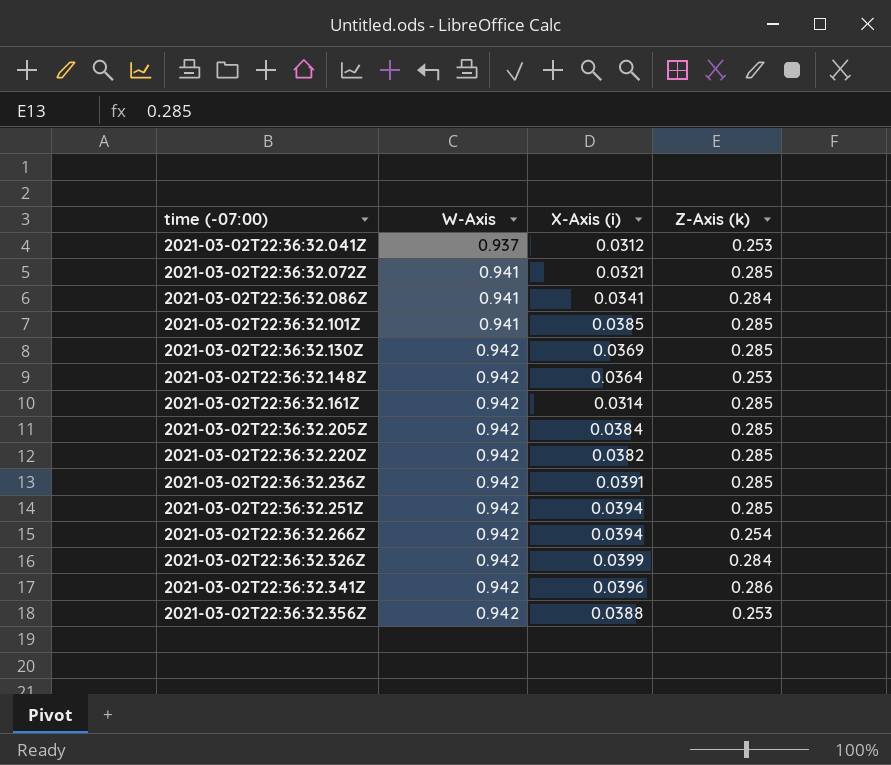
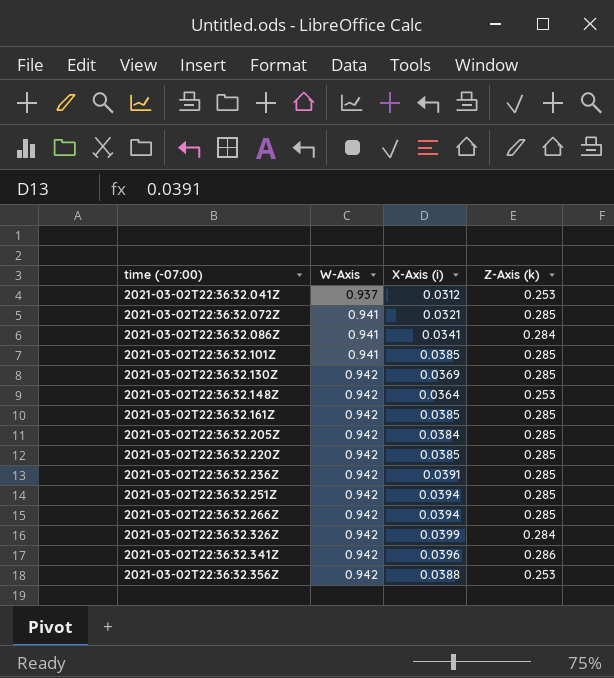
2021-03-02T22:36:32.161Z | X-Axis (i): 0.0314 -> 0.0385
2021-03-02T22:36:32.220Z | X-Axis (i): 0.0382 -> 0.0385
2021-03-02T22:36:32.266Z | Z-Axis (k): 0.254 -> 0.285

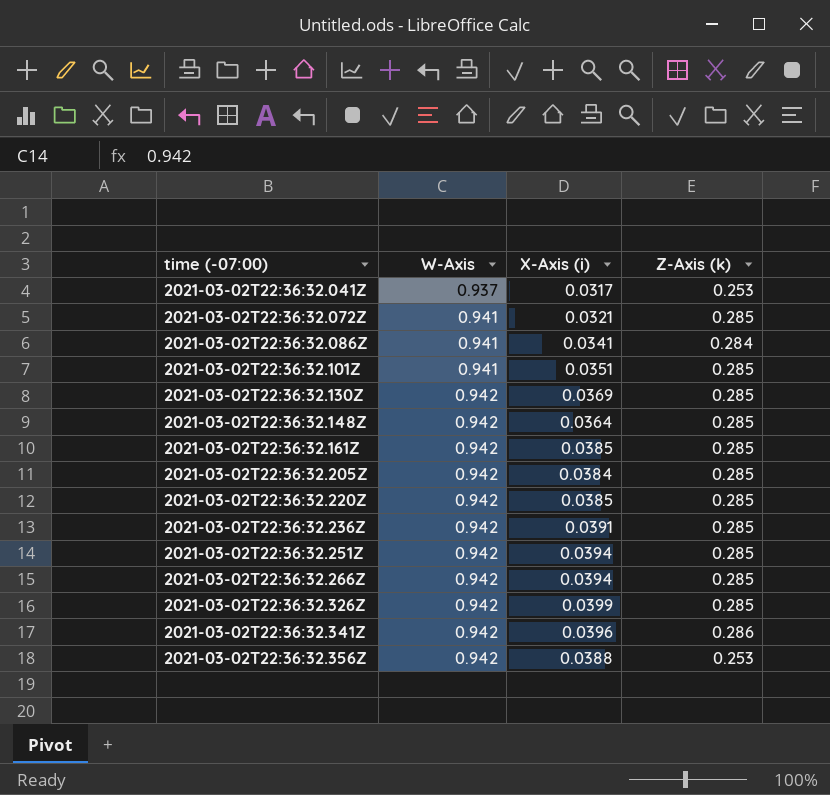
2021-03-02T22:36:32.041Z | X-Axis (i): 0.0312 -> 0.0317
2021-03-02T22:36:32.101Z | X-Axis (i): 0.0385 -> 0.0351
2021-03-02T22:36:32.148Z | Z-Axis (k): 0.253 -> 0.285
2021-03-02T22:36:32.326Z | Z-Axis (k): 0.284 -> 0.285

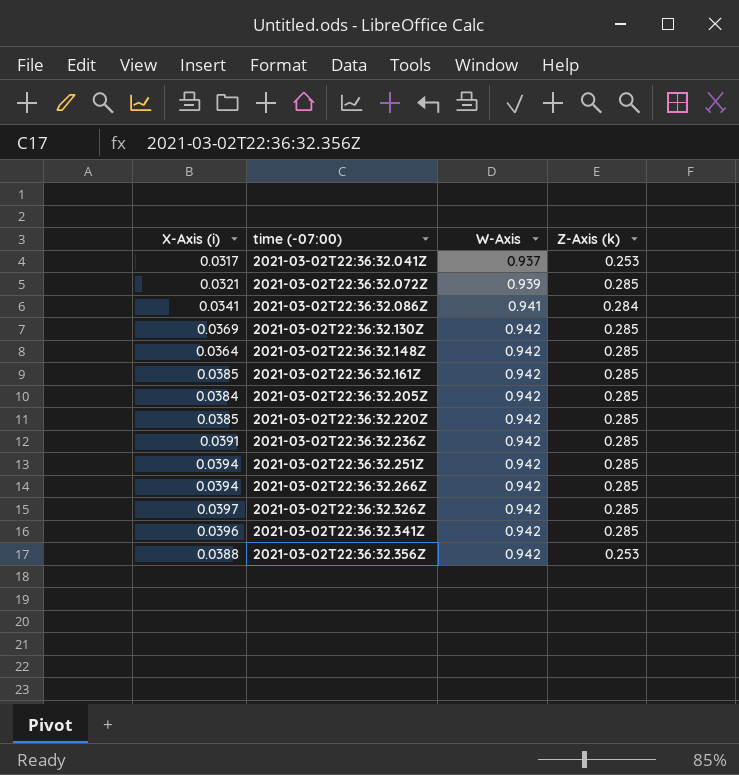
column X-Axis (i) | position: 3 -> 1
row 2021-03-02T22:36:32.101Z: 0.941 | 0.0351 | 0.285 -> none
2021-03-02T22:36:32.072Z | W-Axis: 0.941 -> 0.939
2021-03-02T22:36:32.326Z | X-Axis (i): 0.0399 -> 0.0397
2021-03-02T22:36:32.341Z | Z-Axis (k): 0.286 -> 0.285

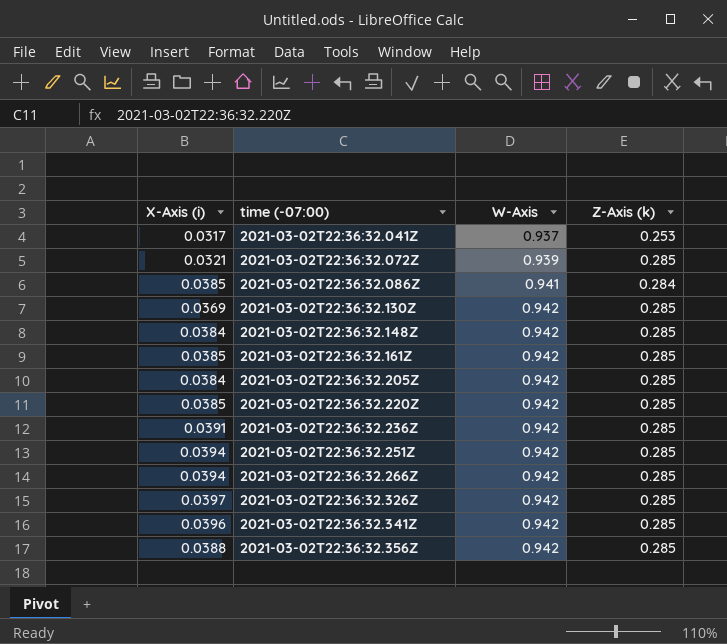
2021-03-02T22:36:32.086Z | X-Axis (i): 0.0341 -> 0.0385
2021-03-02T22:36:32.148Z | X-Axis (i): 0.0364 -> 0.0384
2021-03-02T22:36:32.356Z | Z-Axis (k): 0.253 -> 0.285

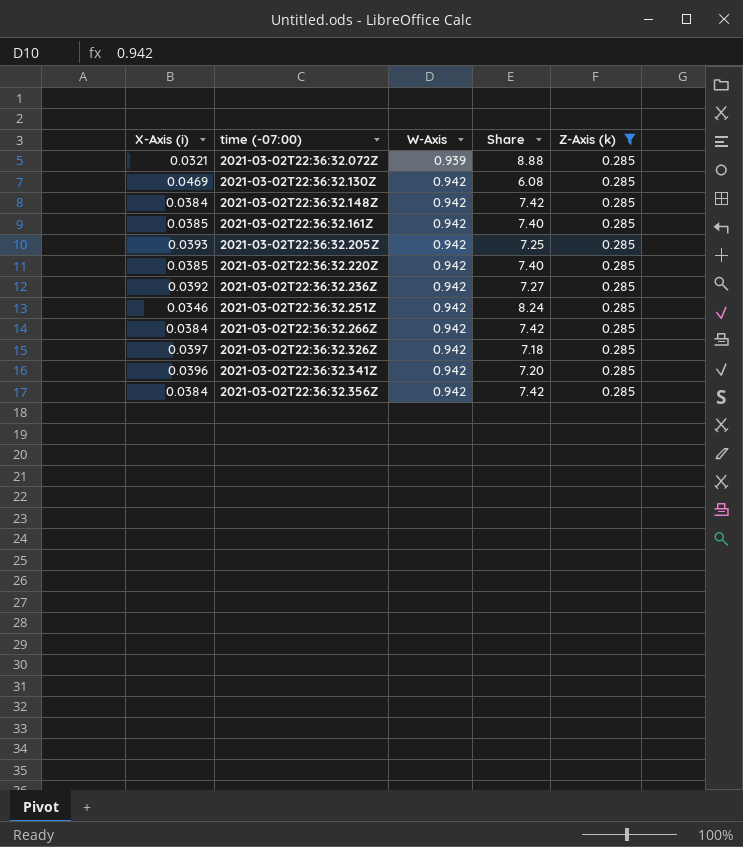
filter: none -> Z-Axis (k) = 0.285
column Share | formula: none -> [Z-Axis (k)] / [X-Axis (i)]
2021-03-02T22:36:32.130Z | X-Axis (i): 0.0369 -> 0.0469
2021-03-02T22:36:32.205Z | X-Axis (i): 0.0384 -> 0.0393
2021-03-02T22:36:32.236Z | X-Axis (i): 0.0391 -> 0.0392
2021-03-02T22:36:32.251Z | X-Axis (i): 0.0394 -> 0.0346
2021-03-02T22:36:32.266Z | X-Axis (i): 0.0394 -> 0.0384
2021-03-02T22:36:32.356Z | X-Axis (i): 0.0388 -> 0.0384

